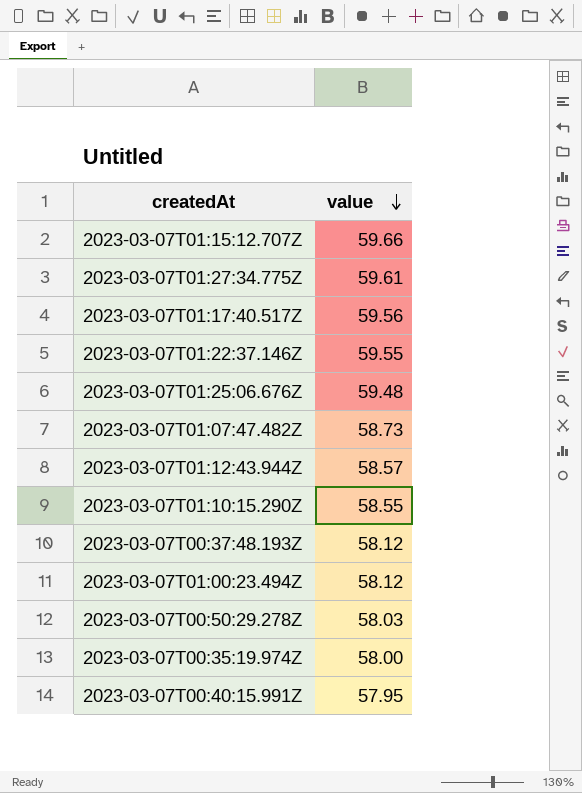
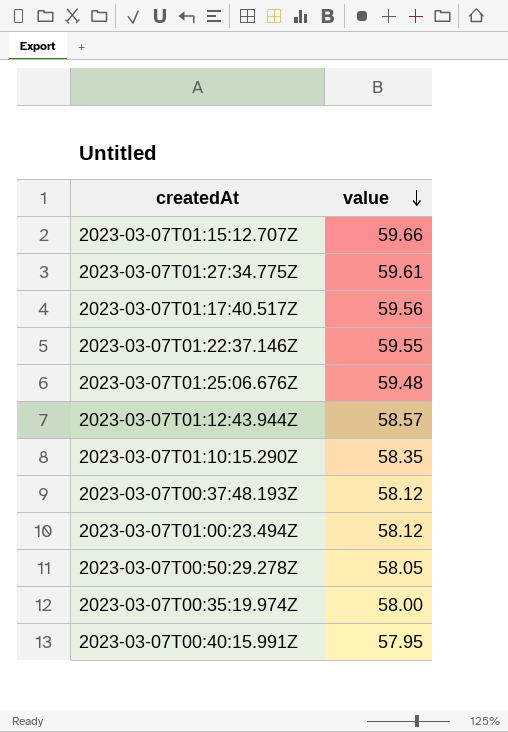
row 2023-03-07T01:07:47.482Z: 58.73 -> none
2023-03-07T01:10:15.290Z | value: 58.55 -> 58.35
2023-03-07T00:50:29.278Z | value: 58.03 -> 58.05

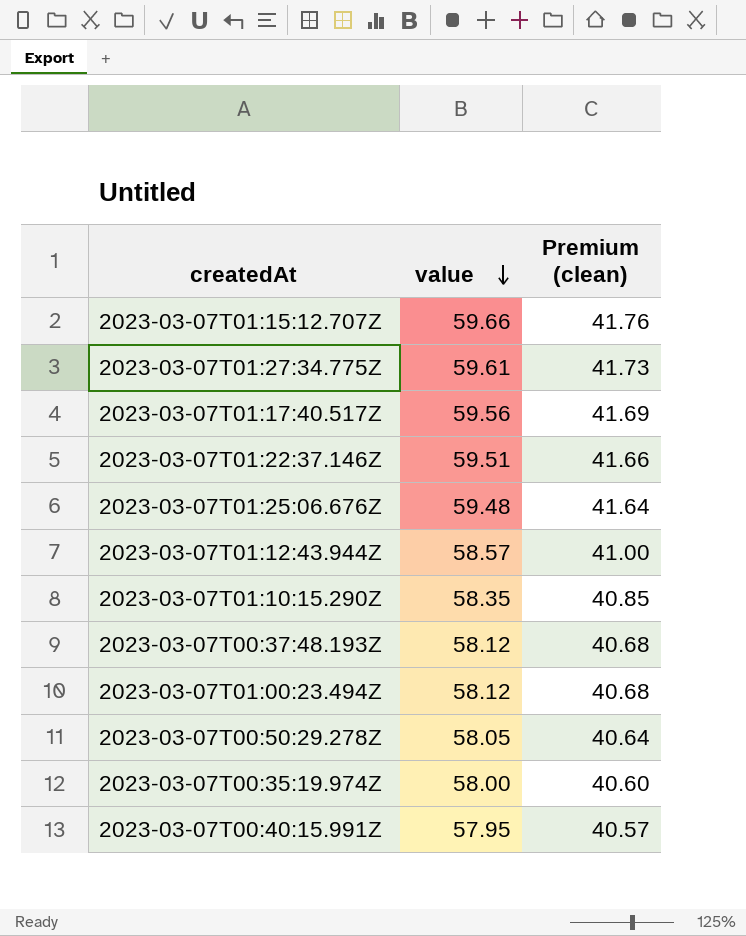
column Premium (clean) | formula: none -> [value] * 0.7
2023-03-07T01:22:37.146Z | value: 59.55 -> 59.51

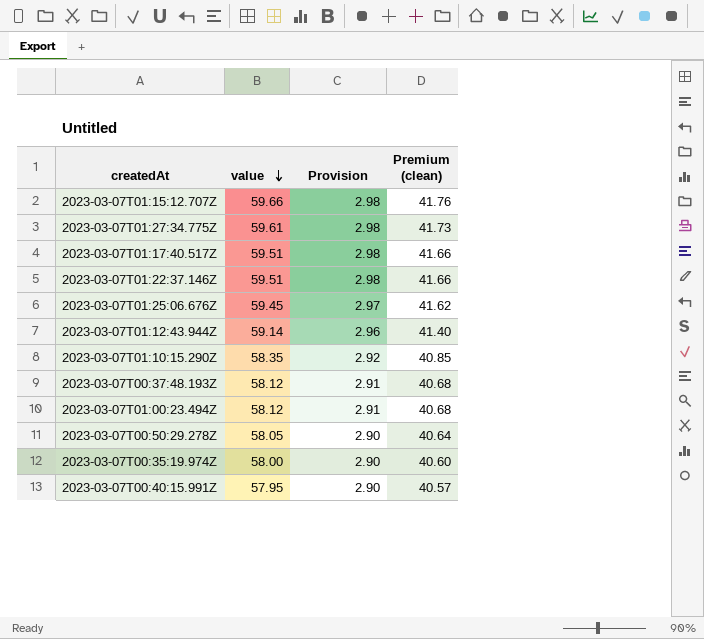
column Provision | formula: none -> [value] * 0.05
2023-03-07T01:17:40.517Z | value: 59.56 -> 59.51
2023-03-07T01:17:40.517Z | Premium (clean): 41.69 -> 41.66
2023-03-07T01:25:06.676Z | value: 59.48 -> 59.45
2023-03-07T01:25:06.676Z | Premium (clean): 41.64 -> 41.62
2023-03-07T01:12:43.944Z | value: 58.57 -> 59.14
2023-03-07T01:12:43.944Z | Premium (clean): 41.00 -> 41.40

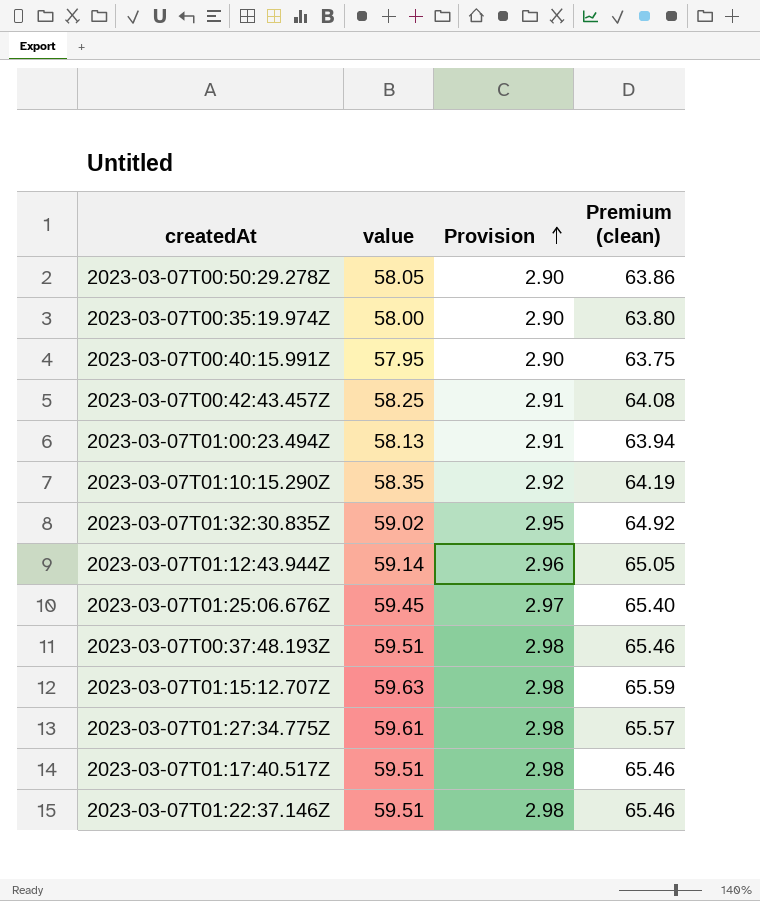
row order: value descending -> Provision ascending
column Premium (clean) | formula: [value] * 0.7 -> [value] * 1.1
row 2023-03-07T00:42:43.457Z: none -> 58.25 | 2.91 | 64.08
2023-03-07T01:00:23.494Z | value: 58.12 -> 58.13
row 2023-03-07T01:32:30.835Z: none -> 59.02 | 2.95 | 64.92
2023-03-07T00:37:48.193Z | value: 58.12 -> 59.51
2023-03-07T00:37:48.193Z | Provision: 2.91 -> 2.98
2023-03-07T01:15:12.707Z | value: 59.66 -> 59.63

